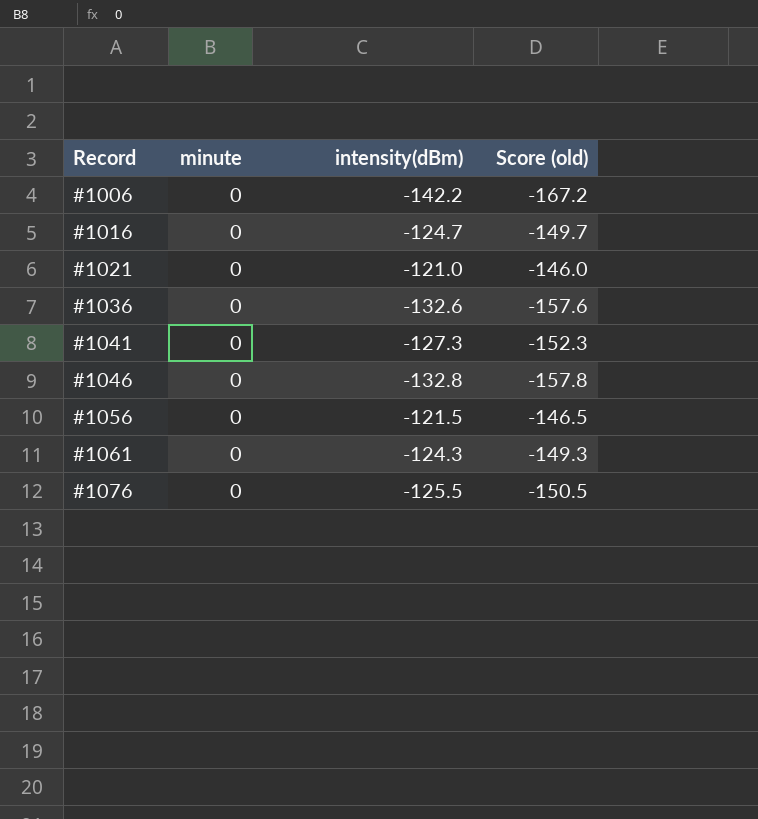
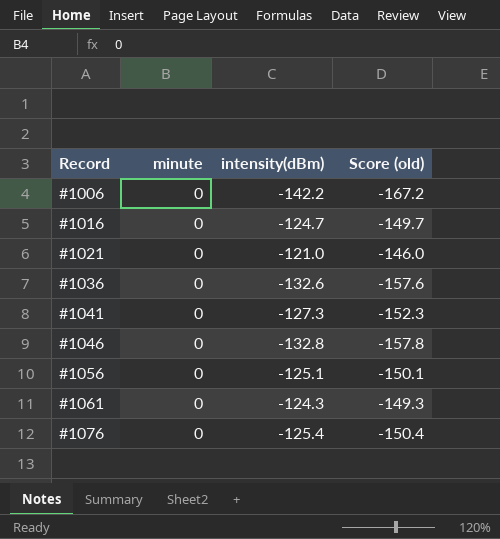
#1056 | intensity(dBm): -121.5 -> -125.1
#1056 | Score (old): -146.5 -> -150.1
#1076 | intensity(dBm): -125.5 -> -125.4
#1076 | Score (old): -150.5 -> -150.4

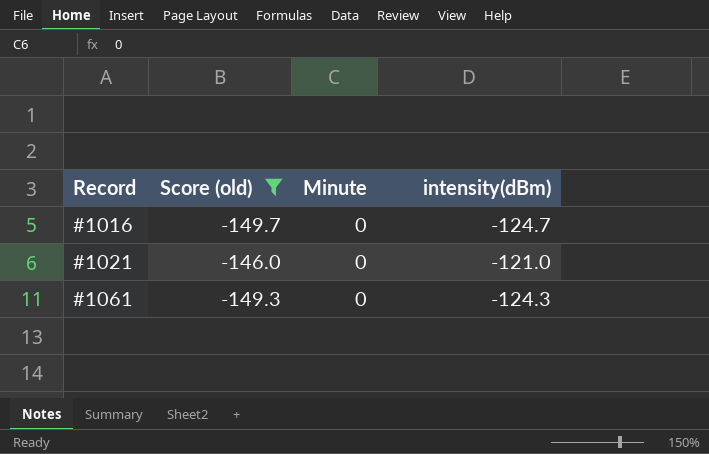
filter: none -> Score (old) >= -149.7
column Score (old) | position: 4 -> 2
column name: minute -> Minute

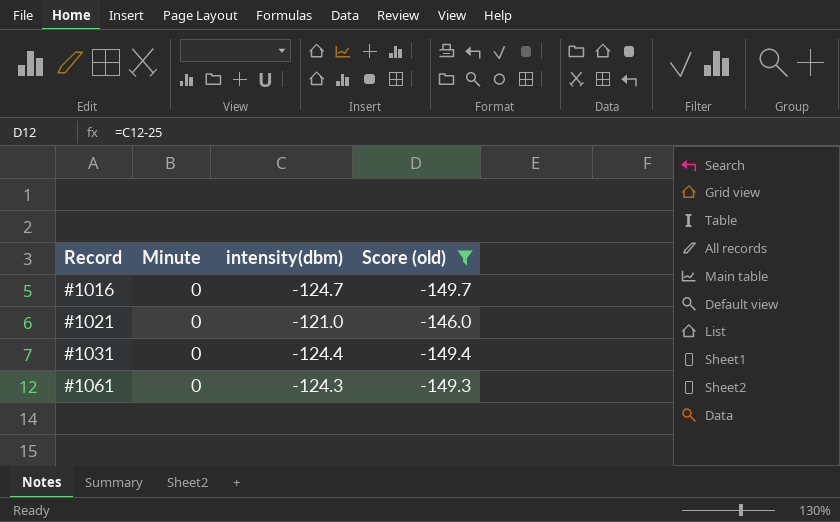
column name: intensity(dBm) -> intensity(dbm)
column Score (old) | position: 2 -> 4
row #1031: none -> 0 | -124.4 | -149.4

